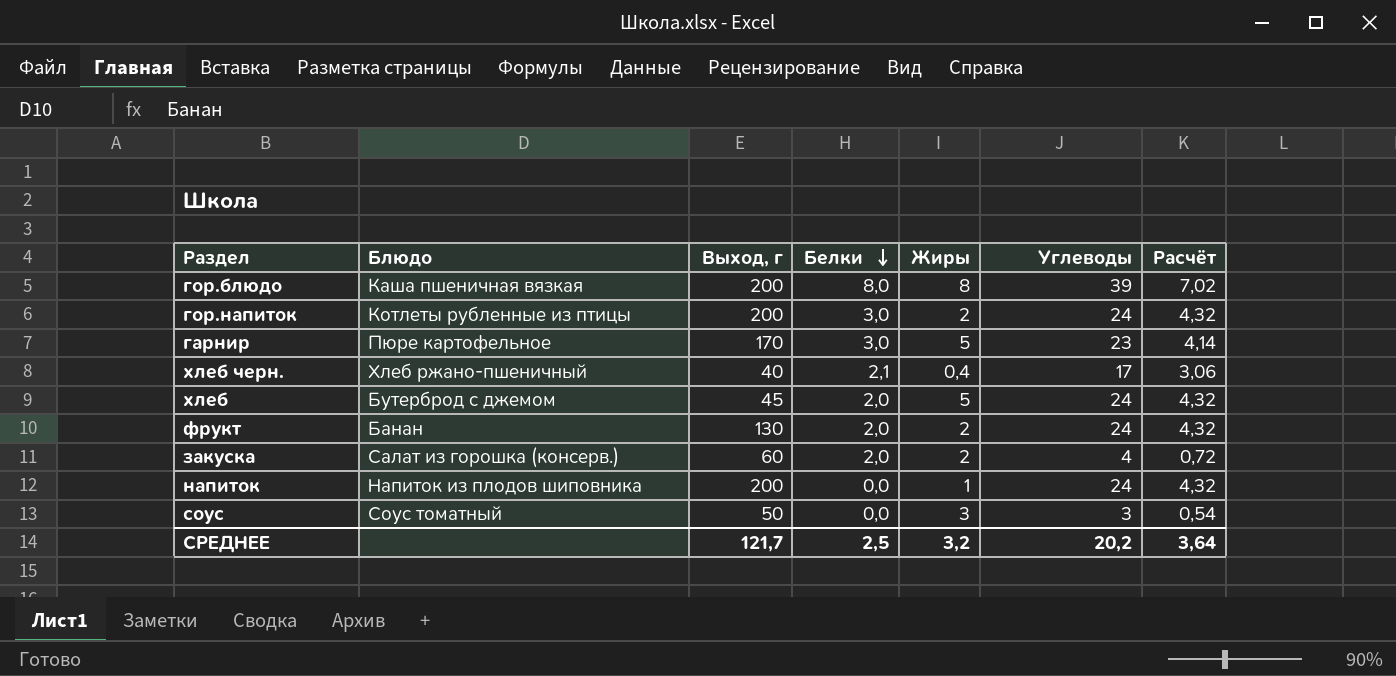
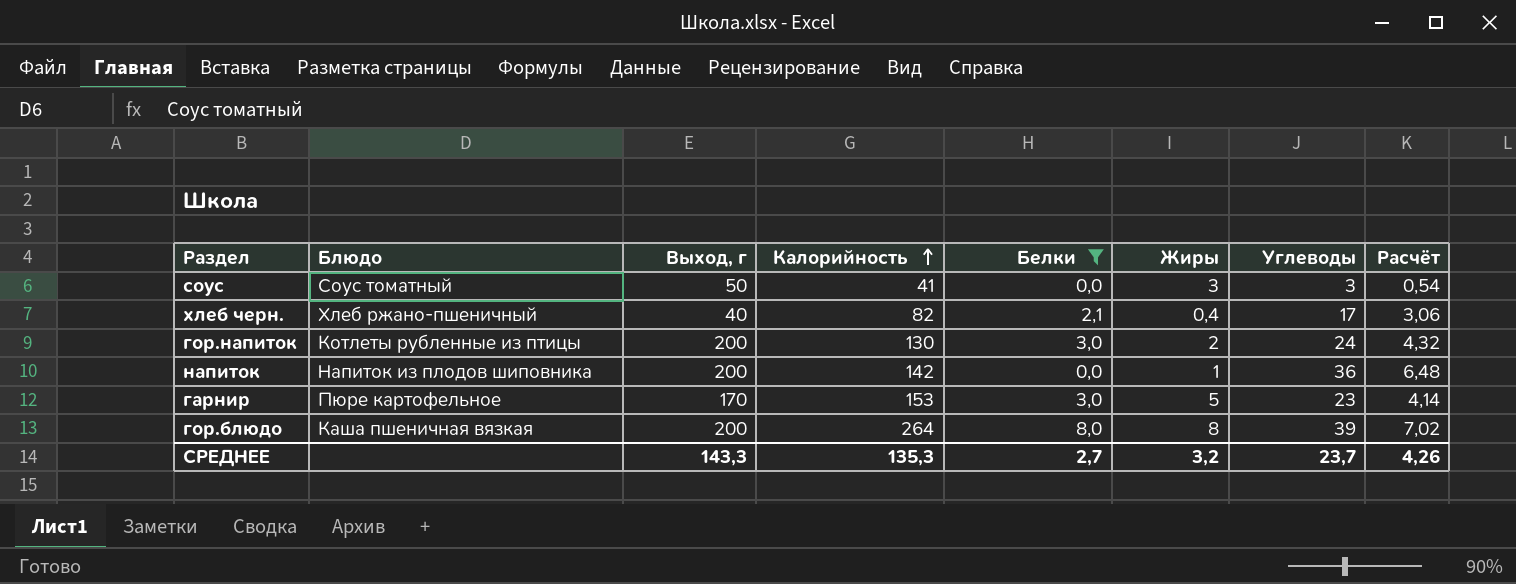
filter: none -> Белки != 2,0
row order: Белки descending -> Калорийность ascending
column Калорийность | position: none -> 4
напиток | Углеводы: 24 -> 36
напиток | Расчёт: 4,32 -> 6,48
СРЕДНЕЕ | Выход, г: 121,7 -> 143,3
СРЕДНЕЕ | Белки: 2,5 -> 2,7
СРЕДНЕЕ | Углеводы: 20,2 -> 23,7
СРЕДНЕЕ | Расчёт: 3,64 -> 4,26

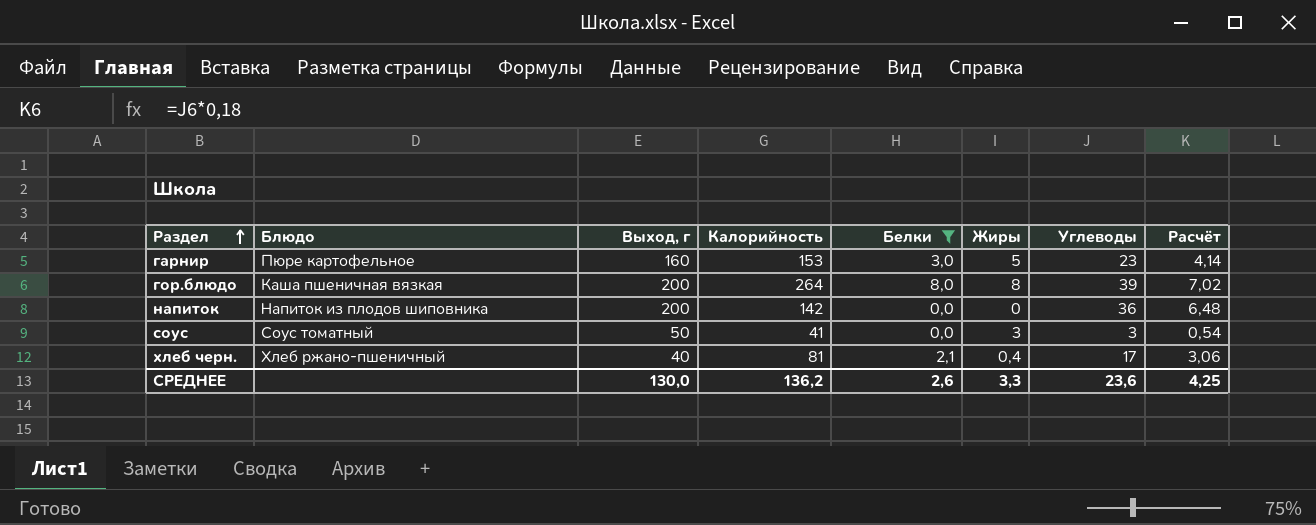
row order: Калорийность ascending -> Раздел ascending
row гор.напиток: Котлеты рубленные из птицы | 200 | 130 | 3,0 | 2 | 24 | 4,32 -> none
гарнир | Выход, г: 170 -> 160
напиток | Жиры: 1 -> 0
хлеб черн. | Калорийность: 82 -> 81
СРЕДНЕЕ | Выход, г: 143,3 -> 130,0
СРЕДНЕЕ | Калорийность: 135,3 -> 136,2
СРЕДНЕЕ | Белки: 2,7 -> 2,6
СРЕДНЕЕ | Жиры: 3,2 -> 3,3
СРЕДНЕЕ | Углеводы: 23,7 -> 23,6
СРЕДНЕЕ | Расчёт: 4,26 -> 4,25

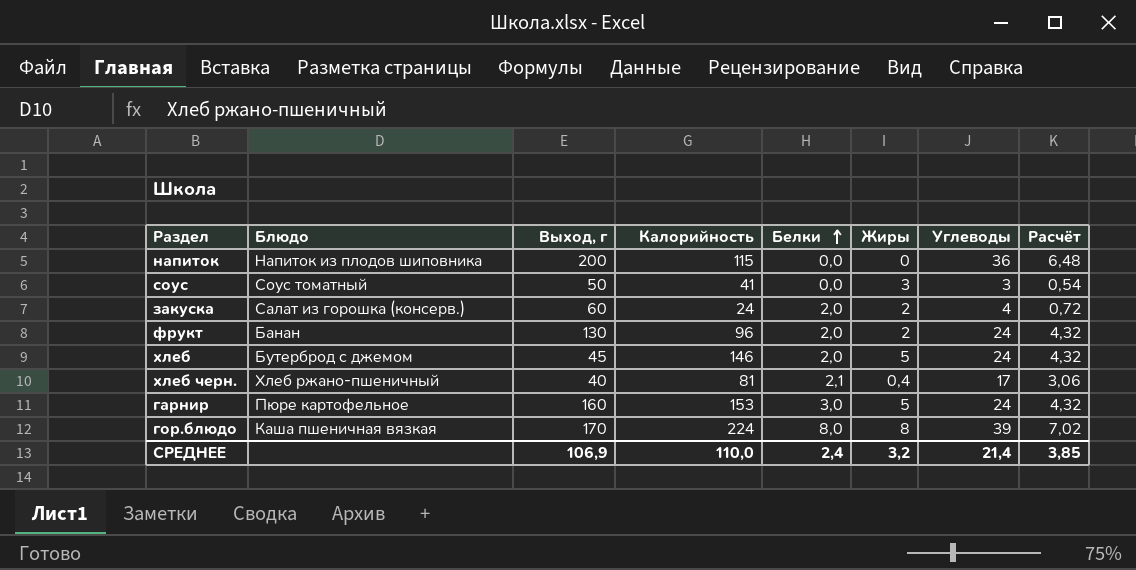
filter: Белки != 2,0 -> none
row order: Раздел ascending -> Белки ascending
напиток | Калорийность: 142 -> 115
гарнир | Углеводы: 23 -> 24
гарнир | Расчёт: 4,14 -> 4,32
гор.блюдо | Выход, г: 200 -> 170
гор.блюдо | Калорийность: 264 -> 224
СРЕДНЕЕ | Выход, г: 130,0 -> 106,9
СРЕДНЕЕ | Калорийность: 136,2 -> 110,0
СРЕДНЕЕ | Белки: 2,6 -> 2,4
СРЕДНЕЕ | Жиры: 3,3 -> 3,2
СРЕДНЕЕ | Углеводы: 23,6 -> 21,4
СРЕДНЕЕ | Расчёт: 4,25 -> 3,85

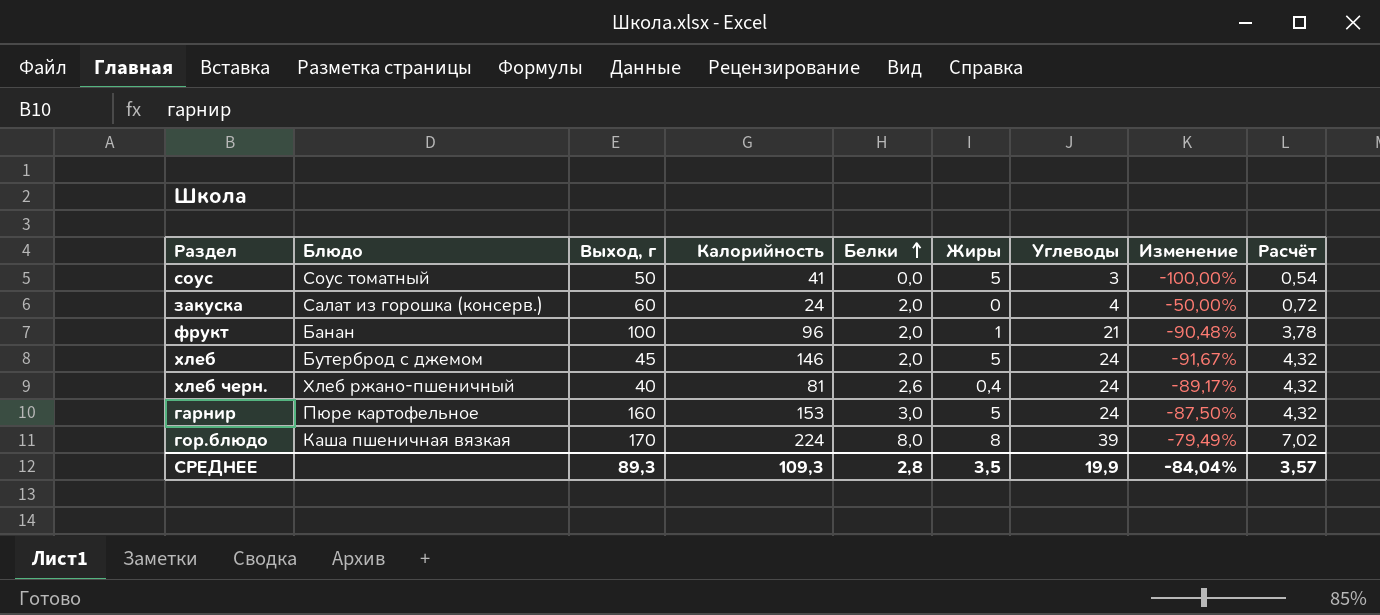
column Изменение | formula: none -> ([Белки] - [Углеводы]) / [Углеводы]
row напиток: Напиток из плодов шиповника | 200 | 115 | 0,0 | 0 | 36 | 6,48 -> none
соус | Жиры: 3 -> 5
закуска | Жиры: 2 -> 0
фрукт | Выход, г: 130 -> 100
фрукт | Жиры: 2 -> 1
фрукт | Углеводы: 24 -> 21
фрукт | Расчёт: 4,32 -> 3,78
хлеб черн. | Белки: 2,1 -> 2,6
хлеб черн. | Углеводы: 17 -> 24
хлеб черн. | Расчёт: 3,06 -> 4,32
СРЕДНЕЕ | Выход, г: 106,9 -> 89,3
СРЕДНЕЕ | Калорийность: 110,0 -> 109,3
СРЕДНЕЕ | Белки: 2,4 -> 2,8
СРЕДНЕЕ | Жиры: 3,2 -> 3,5
СРЕДНЕЕ | Углеводы: 21,4 -> 19,9
СРЕДНЕЕ | Расчёт: 3,85 -> 3,57

